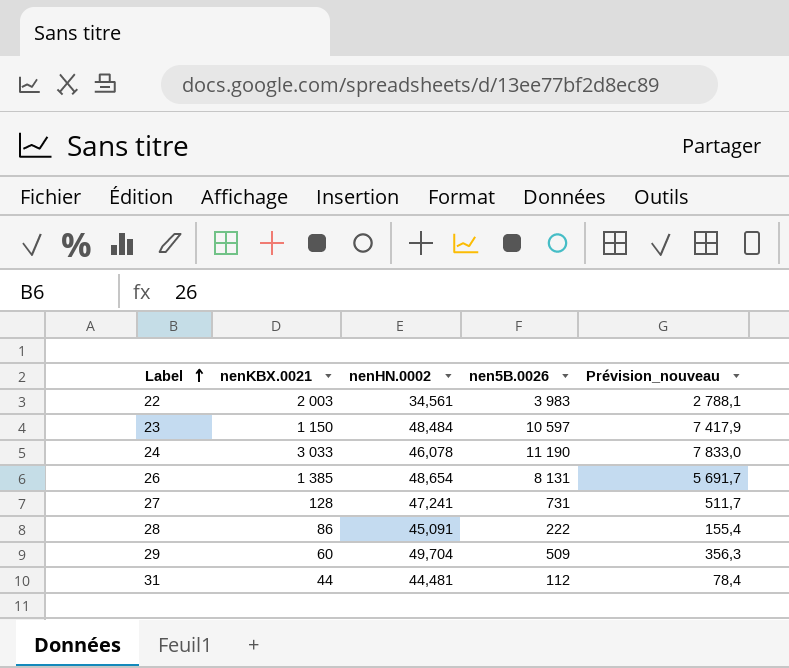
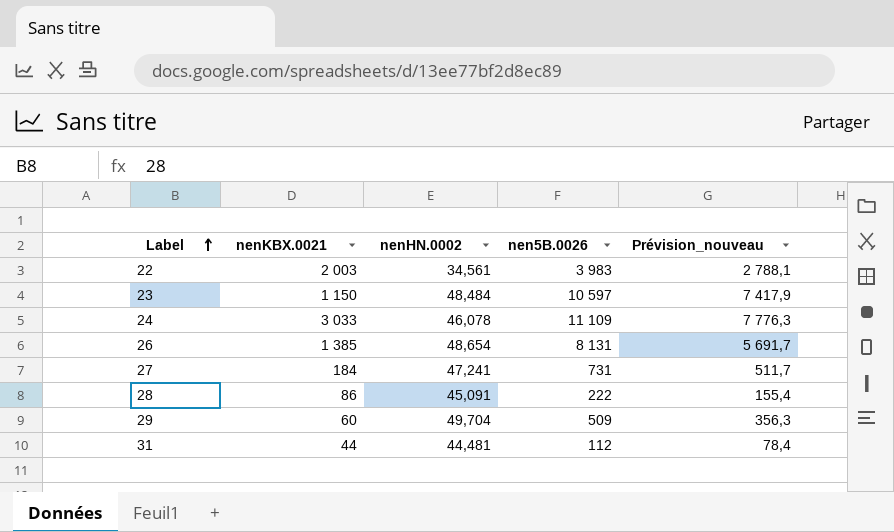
24 | nen5B.0026: 11 190 -> 11 109
24 | Prévision_nouveau: 7 833,0 -> 7 776,3
27 | nenKBX.0021: 128 -> 184

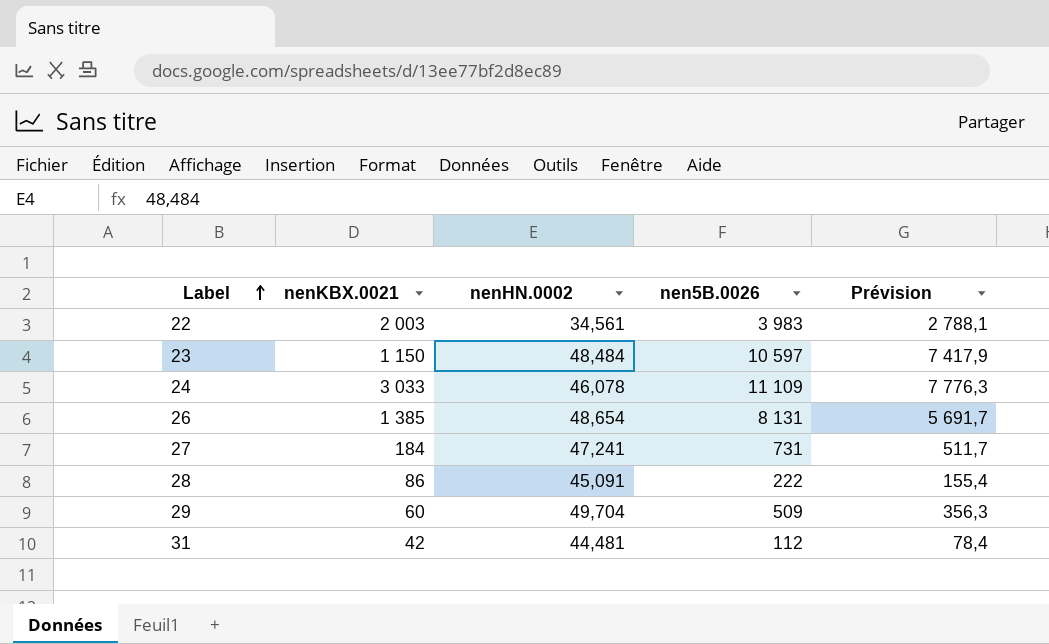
column name: Prévision_nouveau -> Prévision
31 | nenKBX.0021: 44 -> 42

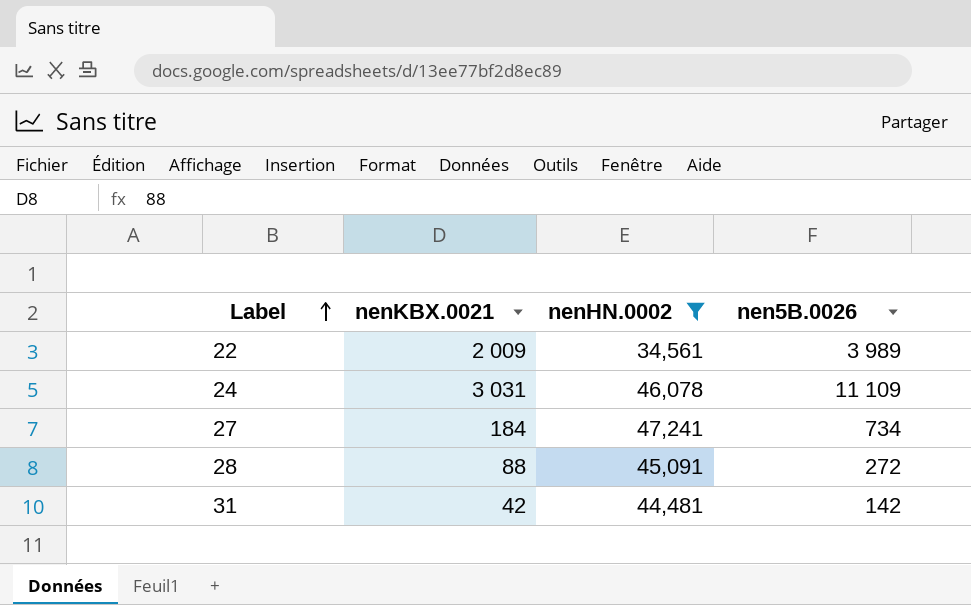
filter: none -> nenHN.0002 <= 47,241
column Prévision | formula: [nen5B.0026] * 0,7 -> none
22 | nenKBX.0021: 2 003 -> 2 009
22 | nen5B.0026: 3 983 -> 3 989
24 | nenKBX.0021: 3 033 -> 3 031
27 | nen5B.0026: 731 -> 734
28 | nenKBX.0021: 86 -> 88
28 | nen5B.0026: 222 -> 272
31 | nen5B.0026: 112 -> 142

